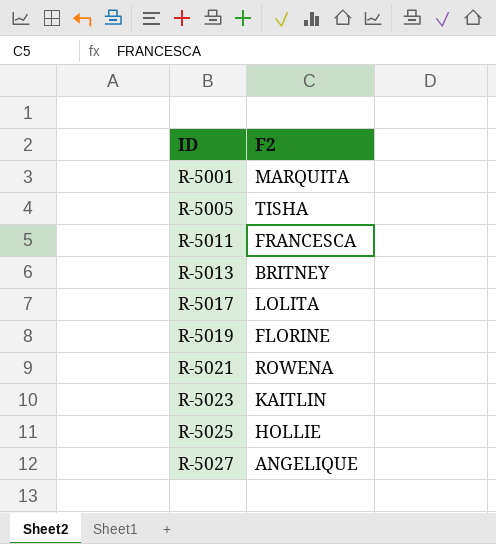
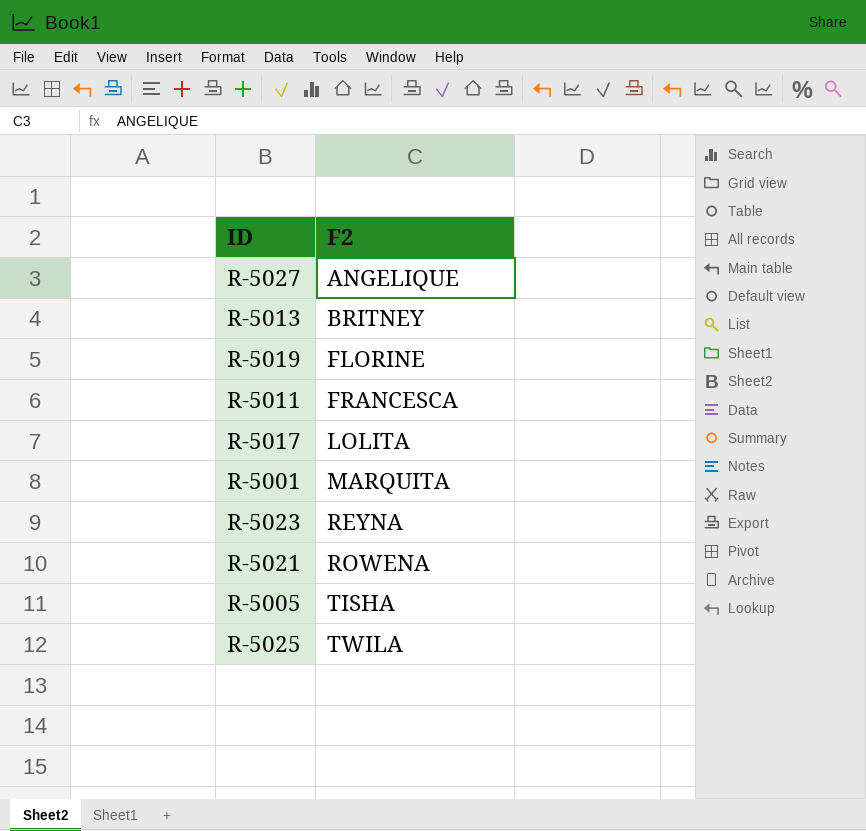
row order: ID ascending -> F2 ascending
R-5023 | F2: KAITLIN -> REYNA
R-5025 | F2: HOLLIE -> TWILA

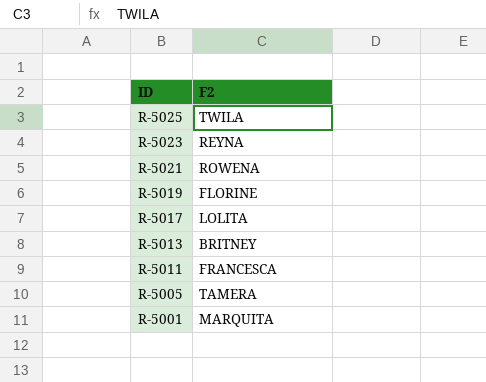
row order: F2 ascending -> ID descending
row R-5027: ANGELIQUE -> none
R-5005 | F2: TISHA -> TAMERA

